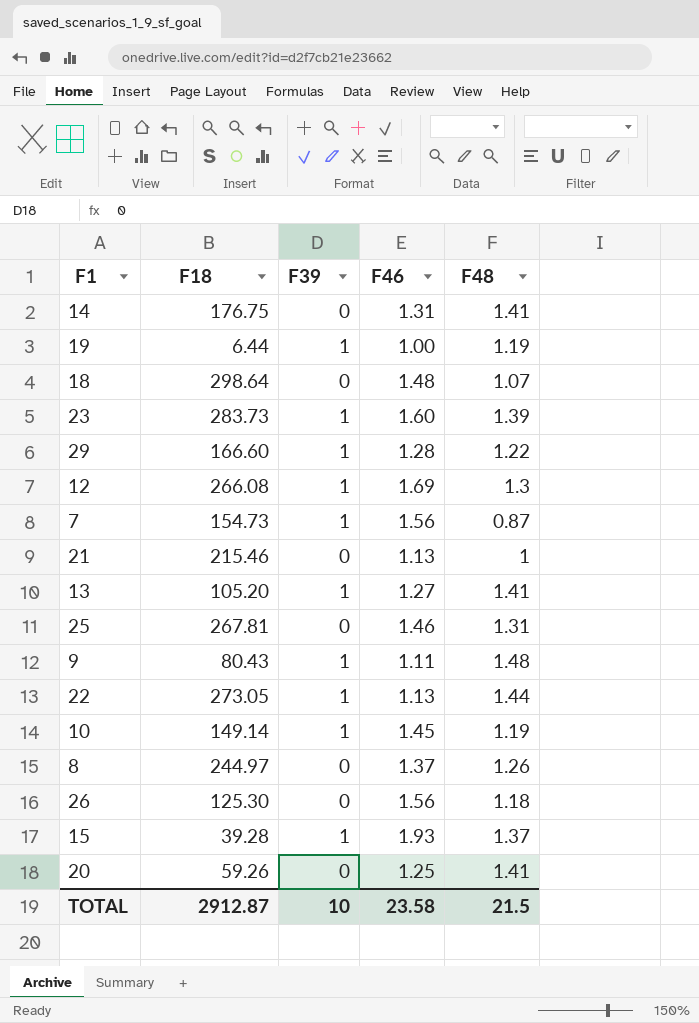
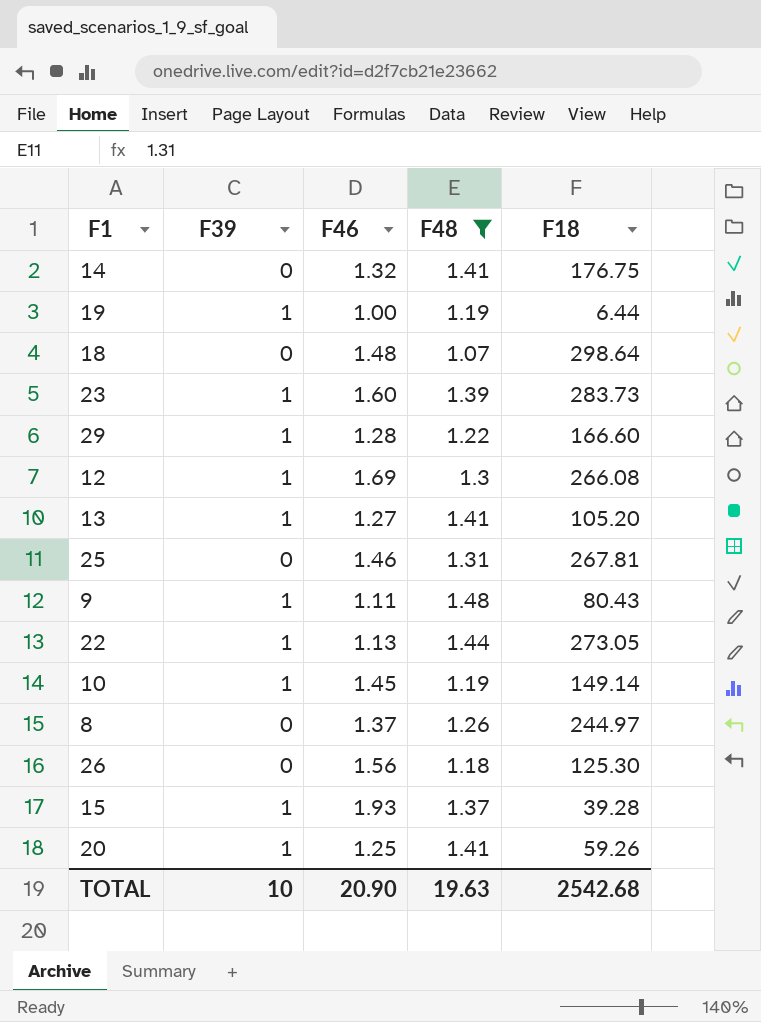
filter: none -> F48 >= 1.07
column F18 | position: 2 -> 5
14 | F46: 1.31 -> 1.32
20 | F39: 0 -> 1
TOTAL | F46: 23.58 -> 20.90
TOTAL | F48: 21.5 -> 19.63
TOTAL | F18: 2912.87 -> 2542.68

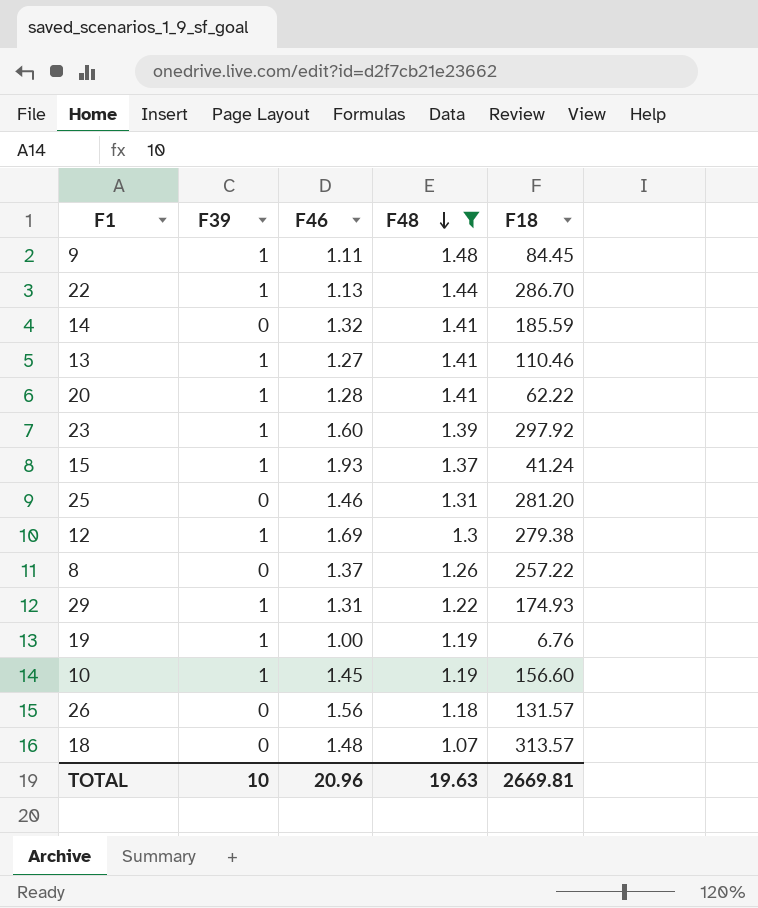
row order: none -> F48 descending
9 | F18: 80.43 -> 84.45
22 | F18: 273.05 -> 286.70
14 | F18: 176.75 -> 185.59
13 | F18: 105.20 -> 110.46
20 | F46: 1.25 -> 1.28
20 | F18: 59.26 -> 62.22
23 | F18: 283.73 -> 297.92
15 | F18: 39.28 -> 41.24
25 | F18: 267.81 -> 281.20
12 | F18: 266.08 -> 279.38
8 | F18: 244.97 -> 257.22
29 | F46: 1.28 -> 1.31
29 | F18: 166.60 -> 174.93
19 | F18: 6.44 -> 6.76
10 | F18: 149.14 -> 156.60
26 | F18: 125.30 -> 131.57
18 | F18: 298.64 -> 313.57
TOTAL | F46: 20.90 -> 20.96
TOTAL | F18: 2542.68 -> 2669.81

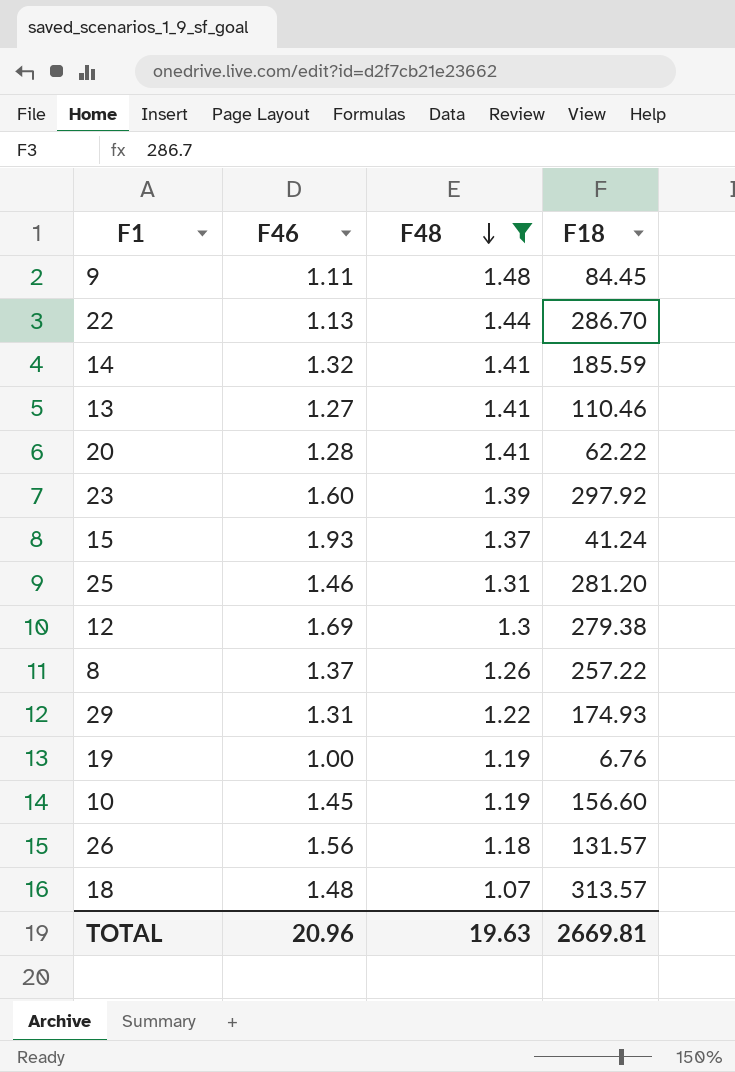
column F39 | position: 2 -> none

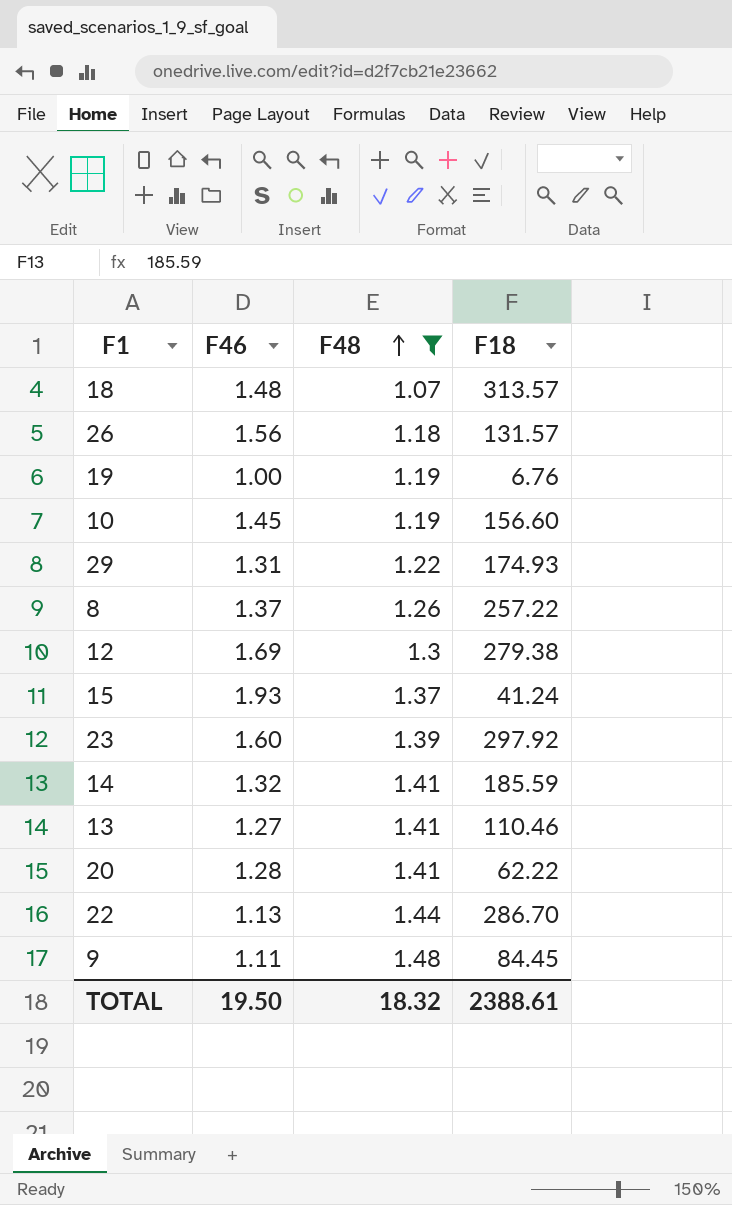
row order: F48 descending -> F48 ascending
row 25: 1.46 | 1.31 | 281.20 -> none
TOTAL | F46: 20.96 -> 19.50
TOTAL | F48: 19.63 -> 18.32
TOTAL | F18: 2669.81 -> 2388.61

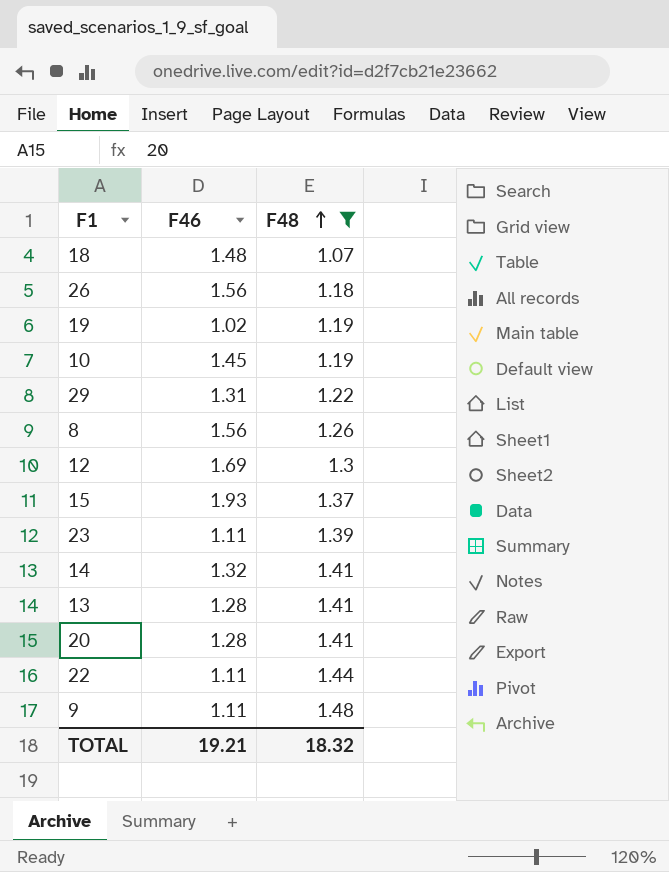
column F18 | position: 4 -> none
19 | F46: 1.00 -> 1.02
8 | F46: 1.37 -> 1.56
23 | F46: 1.60 -> 1.11
13 | F46: 1.27 -> 1.28
22 | F46: 1.13 -> 1.11
TOTAL | F46: 19.50 -> 19.21

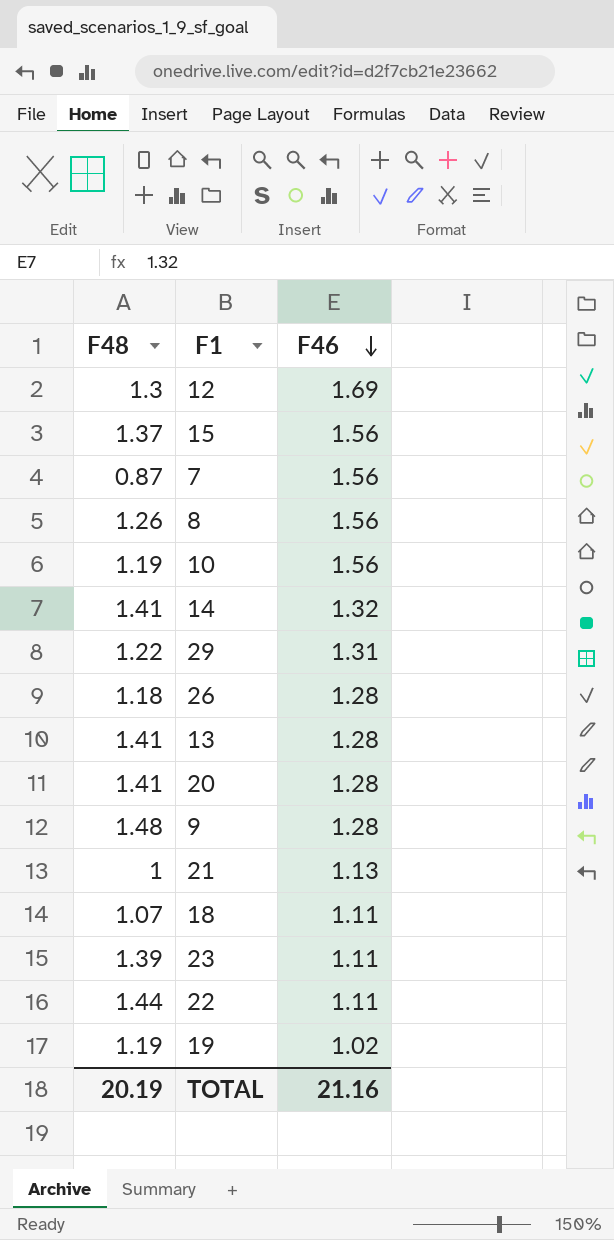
filter: F48 >= 1.07 -> none
row order: F48 ascending -> F46 descending
column F48 | position: 3 -> 1
15 | F46: 1.93 -> 1.56
10 | F46: 1.45 -> 1.56
26 | F46: 1.56 -> 1.28
9 | F46: 1.11 -> 1.28
18 | F46: 1.48 -> 1.11
TOTAL | F48: 18.32 -> 20.19
TOTAL | F46: 19.21 -> 21.16

